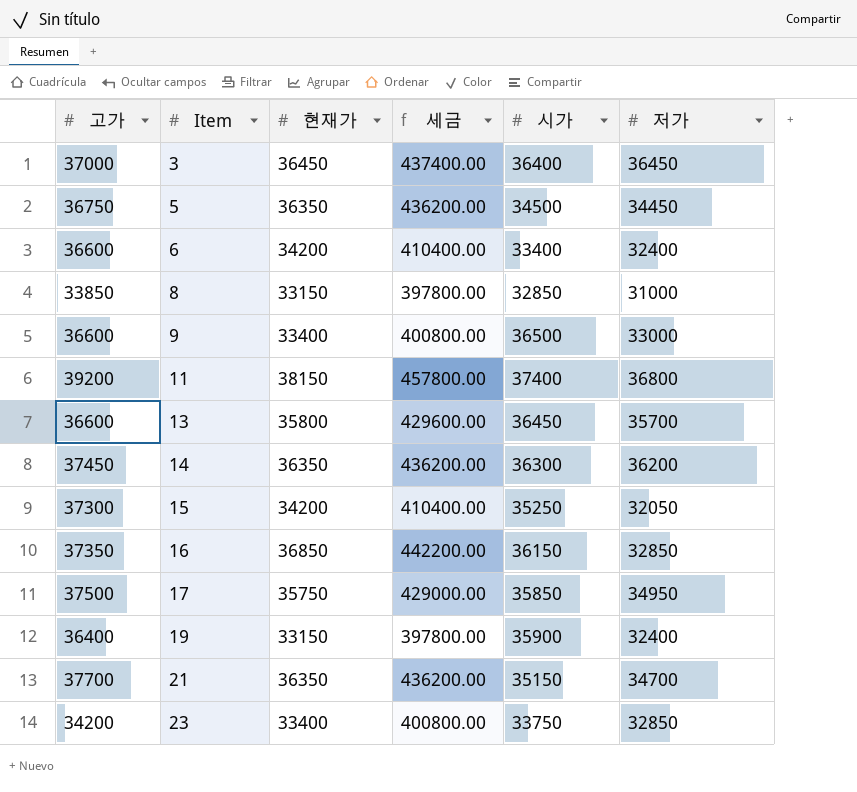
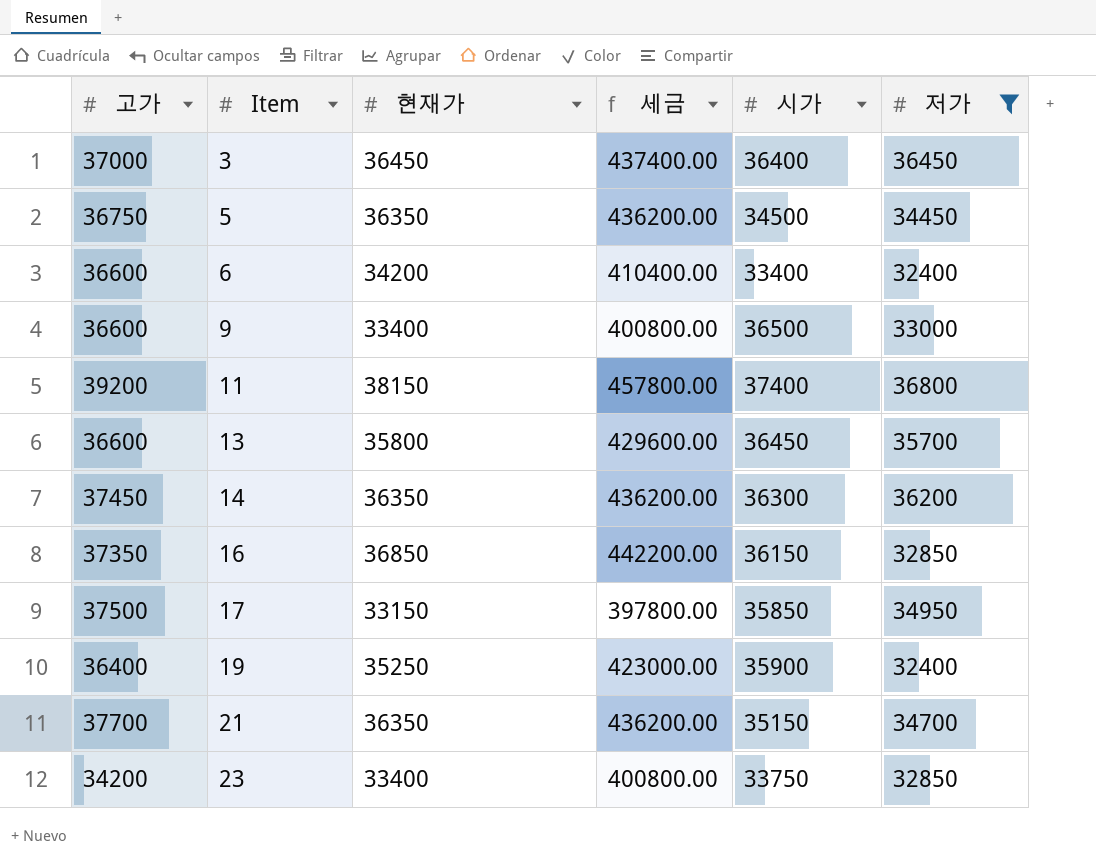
filter: none -> 저가 >= 32400
17 | 현재가: 35750 -> 33150
17 | 세금: 429000.00 -> 397800.00
19 | 현재가: 33150 -> 35250
19 | 세금: 397800.00 -> 423000.00

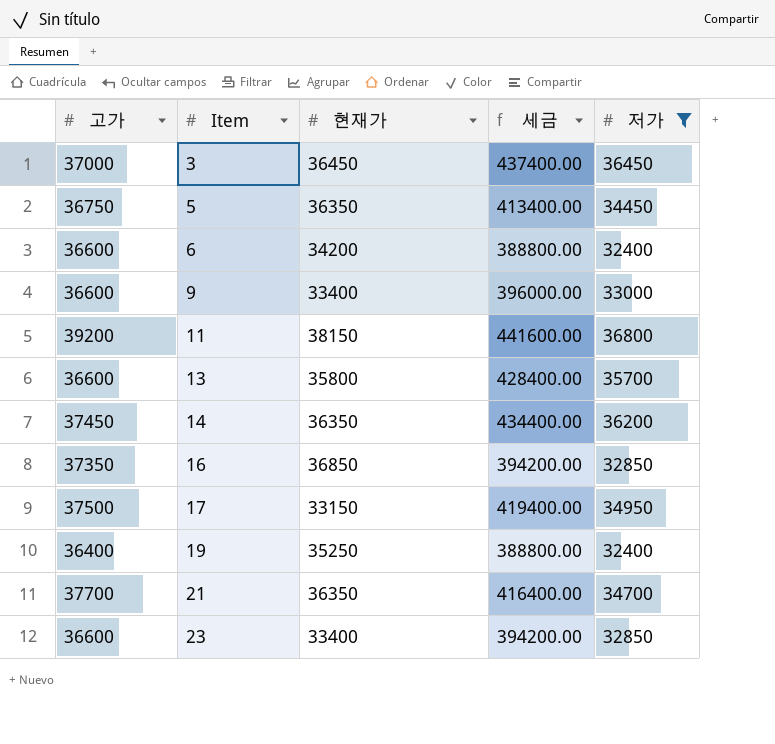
column 시가 | position: 5 -> none
column 세금 | formula: [현재가] * 12 -> [저가] * 12
23 | 고가: 34200 -> 36600

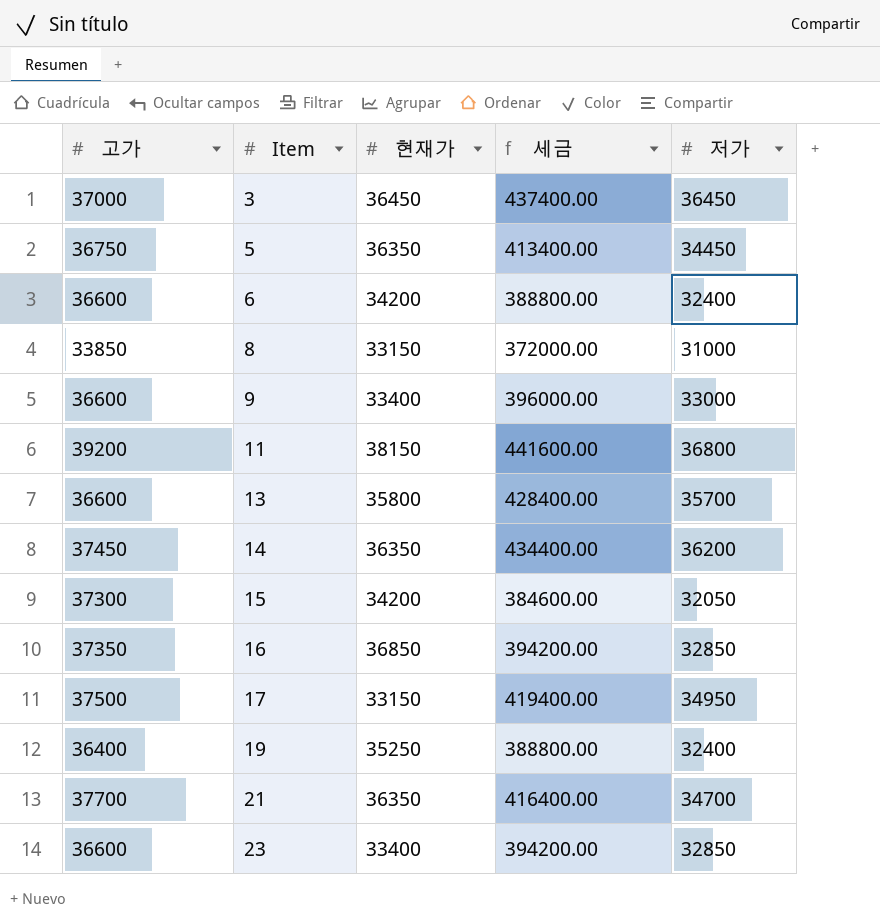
filter: 저가 >= 32400 -> none

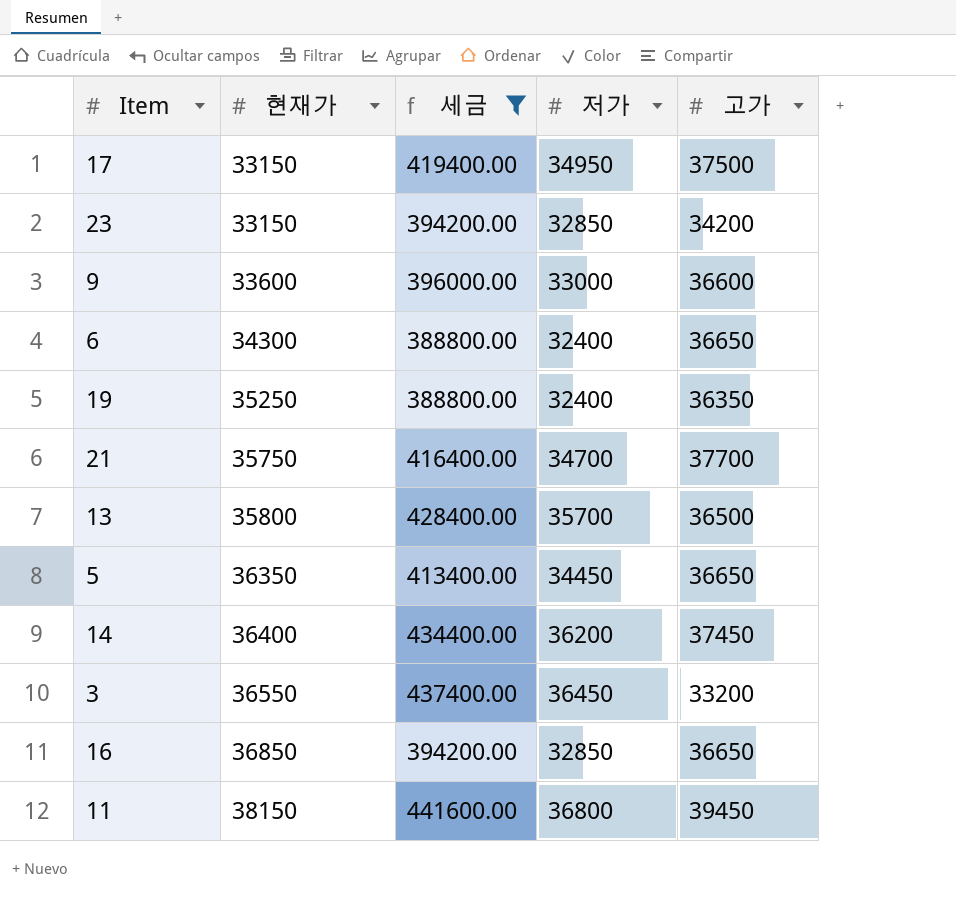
filter: none -> 세금 >= 388800.00
row order: Item ascending -> 현재가 ascending
column 고가 | position: 1 -> 5
23 | 현재가: 33400 -> 33150
23 | 고가: 36600 -> 34200
9 | 현재가: 33400 -> 33600
6 | 현재가: 34200 -> 34300
6 | 고가: 36600 -> 36650
19 | 고가: 36400 -> 36350
21 | 현재가: 36350 -> 35750
13 | 고가: 36600 -> 36500
5 | 고가: 36750 -> 36650
14 | 현재가: 36350 -> 36400
3 | 현재가: 36450 -> 36550
3 | 고가: 37000 -> 33200
16 | 고가: 37350 -> 36650
11 | 고가: 39200 -> 39450

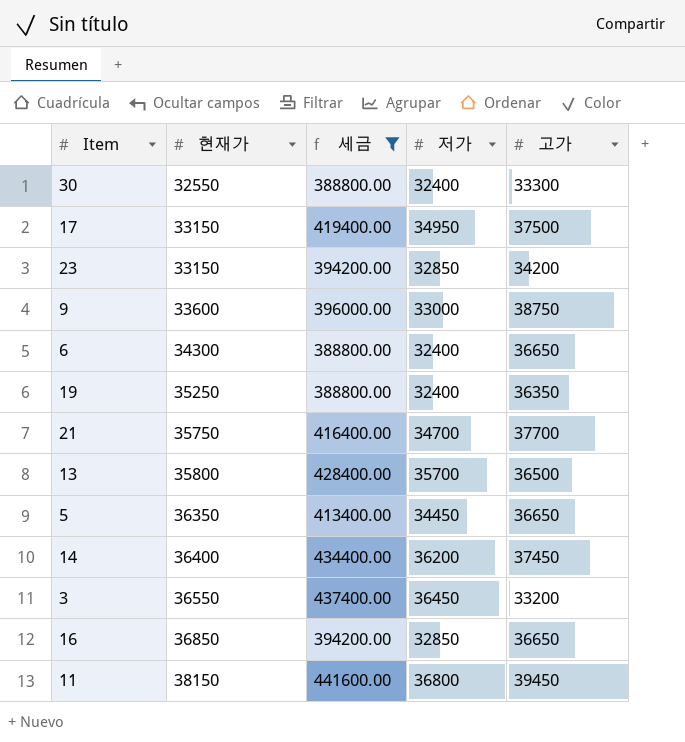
row 30: none -> 32550 | 388800.00 | 32400 | 33300
9 | 고가: 36600 -> 38750

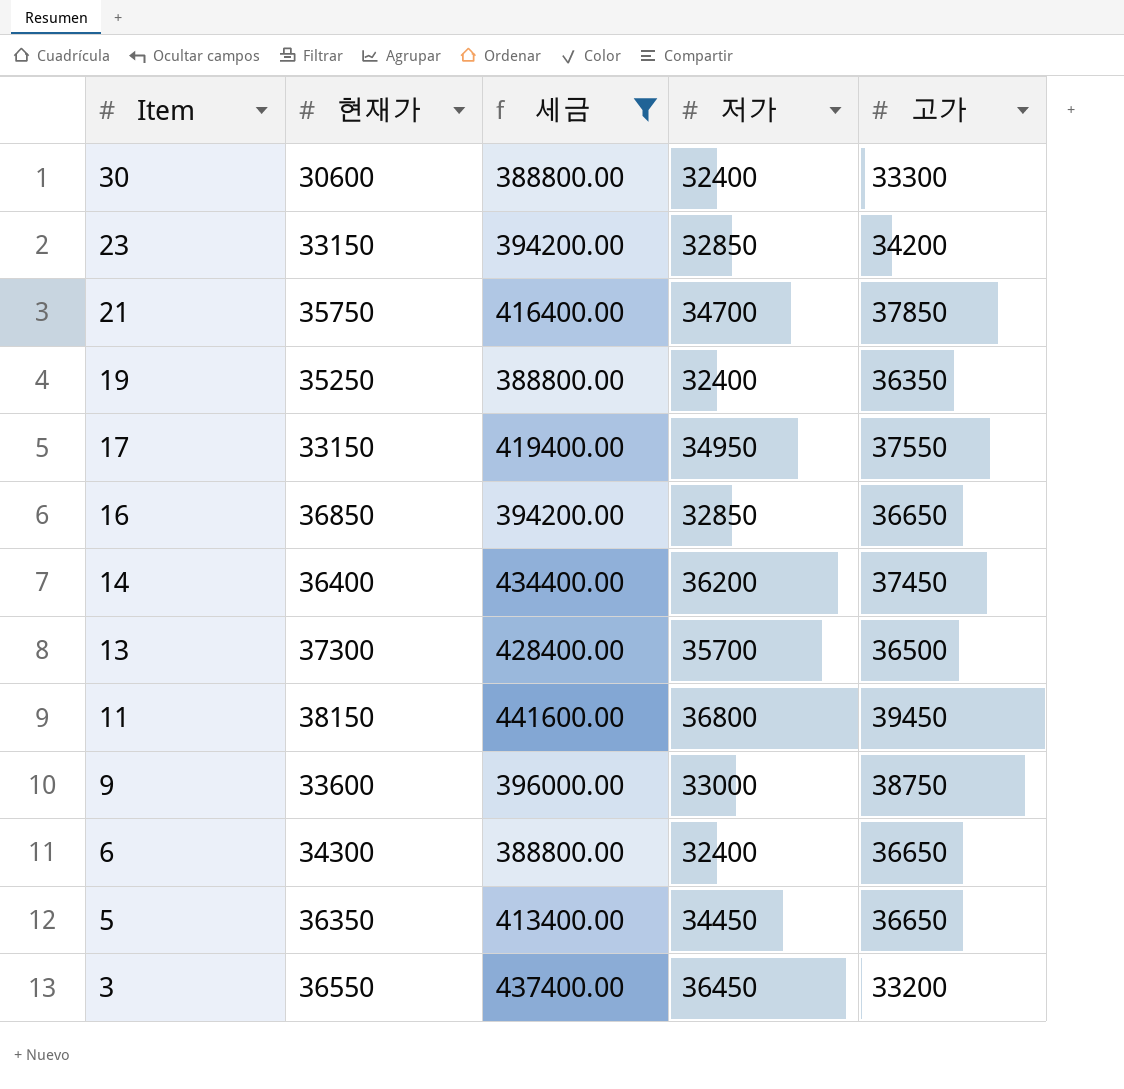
row order: 현재가 ascending -> Item descending
30 | 현재가: 32550 -> 30600
21 | 고가: 37700 -> 37850
17 | 고가: 37500 -> 37550
13 | 현재가: 35800 -> 37300

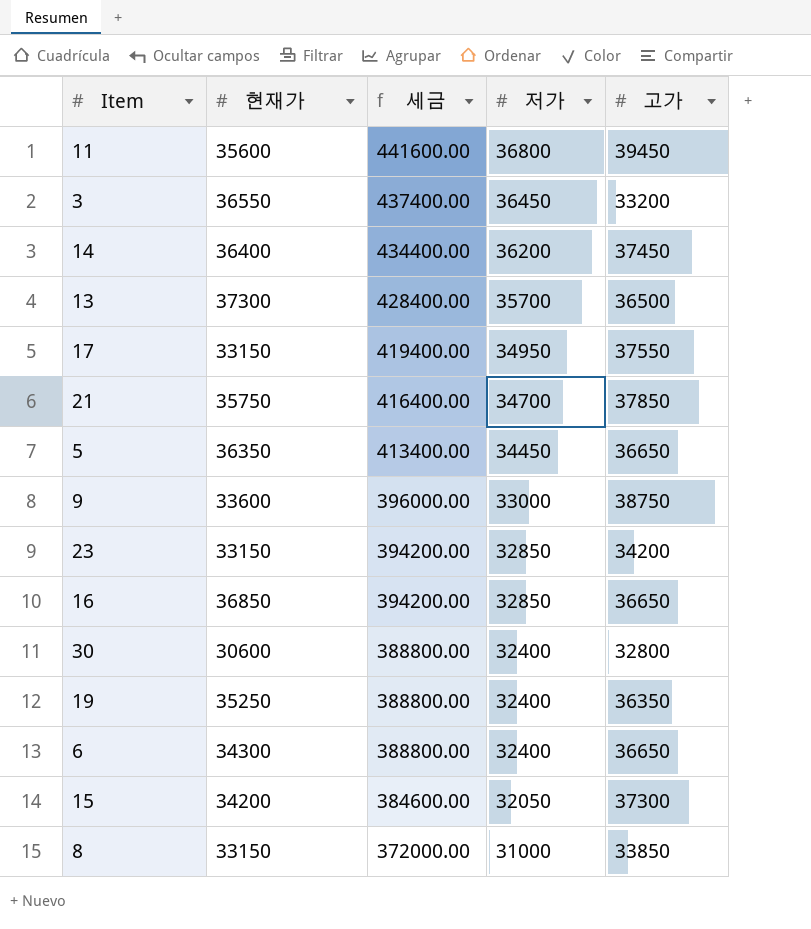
filter: 세금 >= 388800.00 -> none
row order: Item descending -> 세금 descending
11 | 현재가: 38150 -> 35600
30 | 고가: 33300 -> 32800

